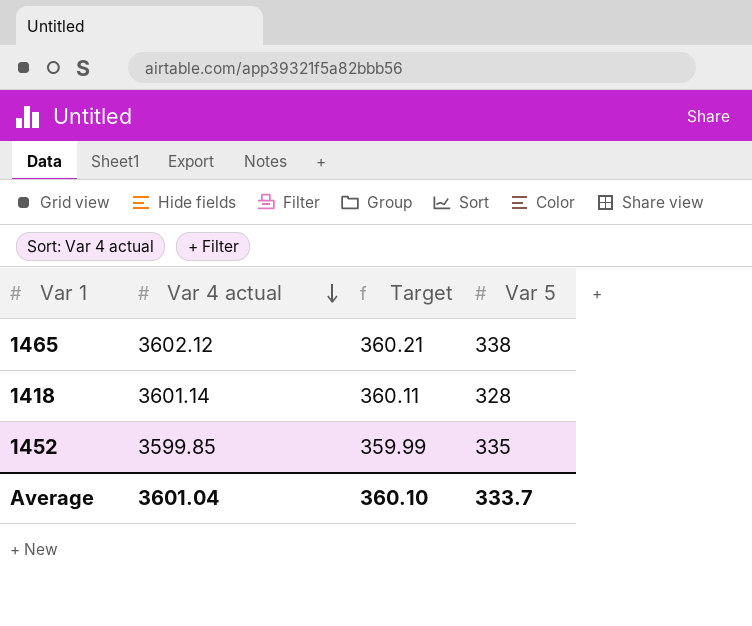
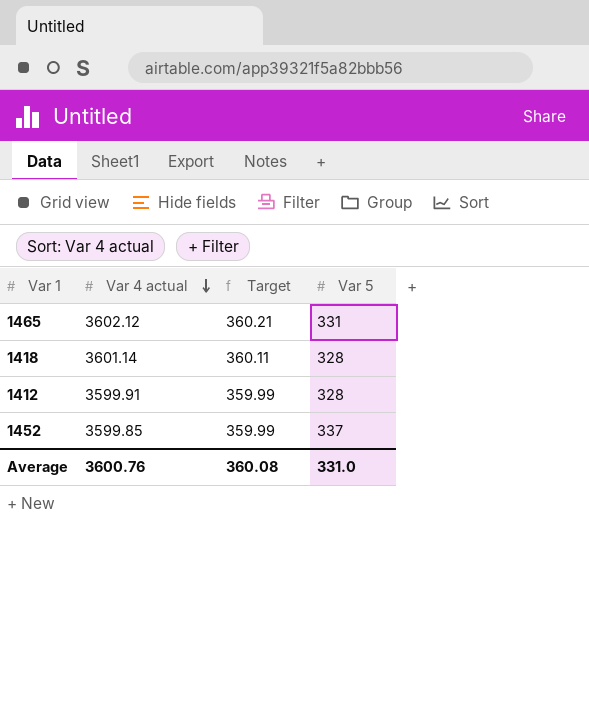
1465 | Var 5: 338 -> 331
row 1412: none -> 3599.91 | 359.99 | 328
1452 | Var 5: 335 -> 337
Average | Var 4 actual: 3601.04 -> 3600.76
Average | Target: 360.10 -> 360.08
Average | Var 5: 333.7 -> 331.0

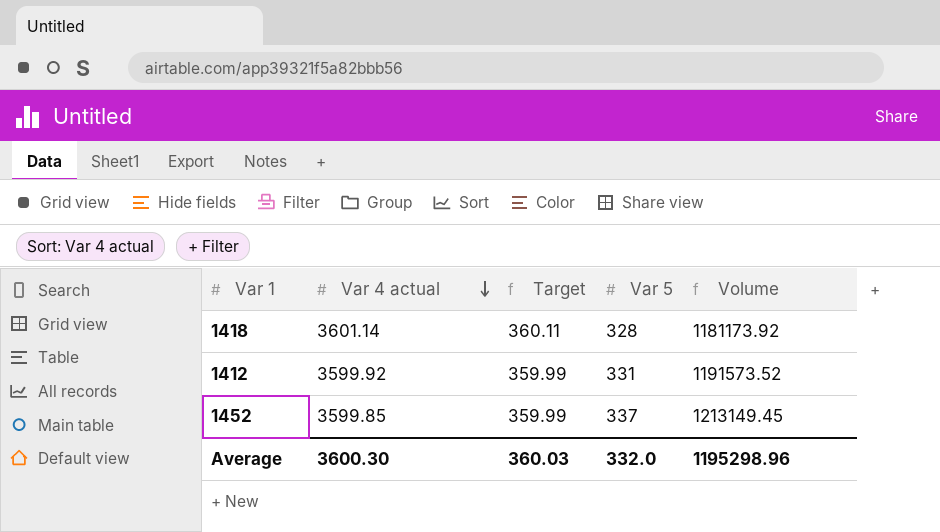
column Volume | formula: none -> [Var 4 actual] * [Var 5]
row 1465: 3602.12 | 360.21 | 331 -> none
1412 | Var 4 actual: 3599.91 -> 3599.92
1412 | Var 5: 328 -> 331
Average | Var 4 actual: 3600.76 -> 3600.30
Average | Target: 360.08 -> 360.03
Average | Var 5: 331.0 -> 332.0

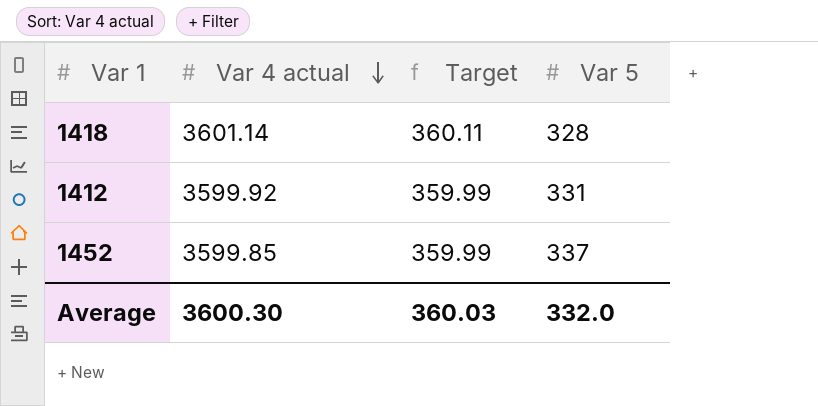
column Volume | formula: [Var 4 actual] * [Var 5] -> none

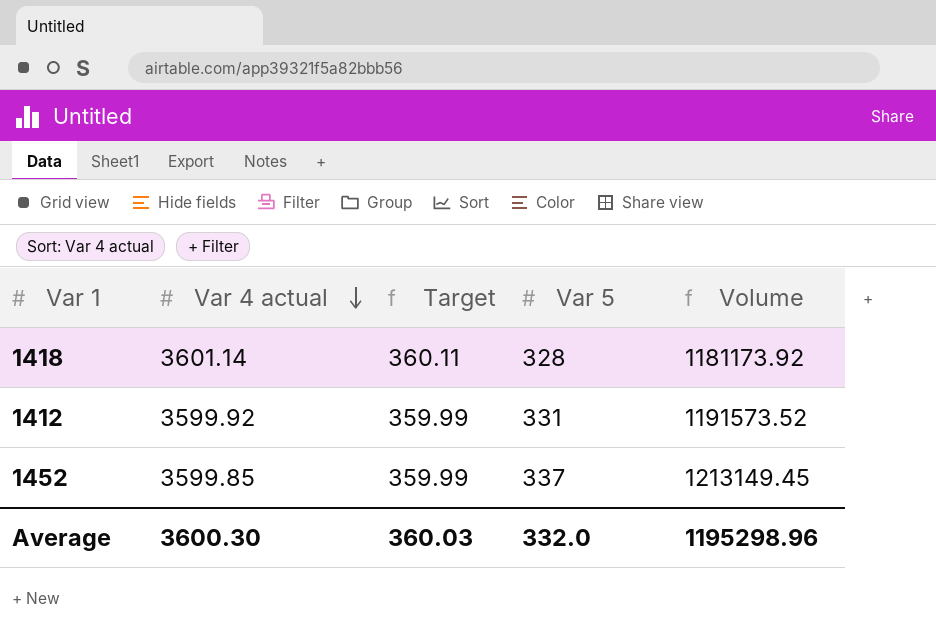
column Volume | formula: none -> [Var 4 actual] * [Var 5]

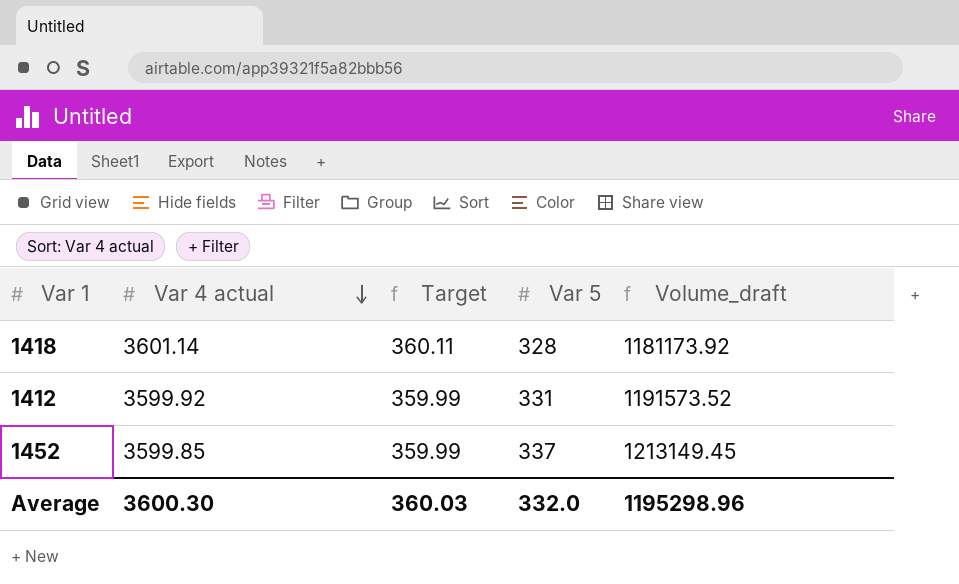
column name: Volume -> Volume_draft

